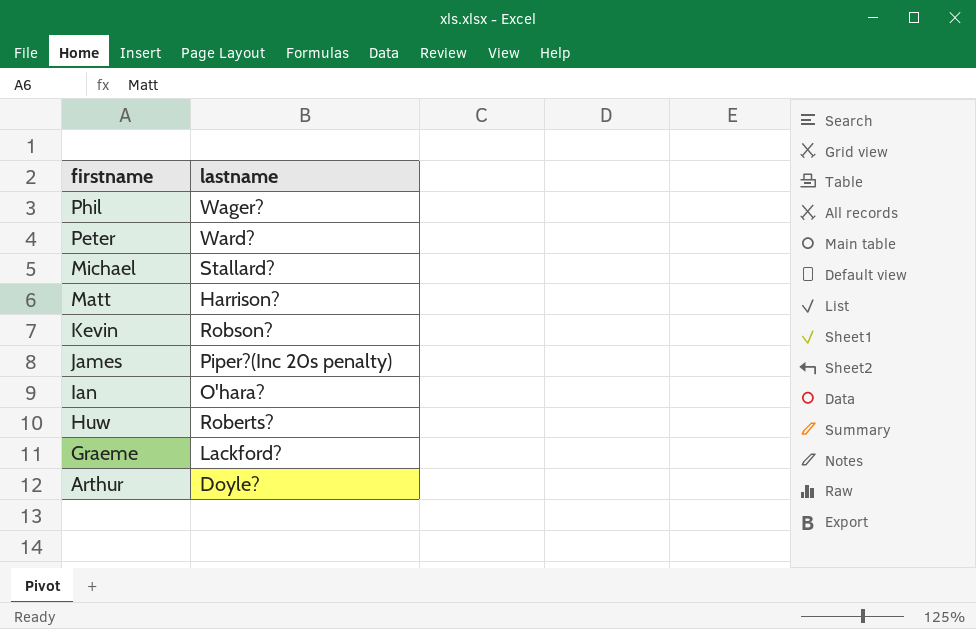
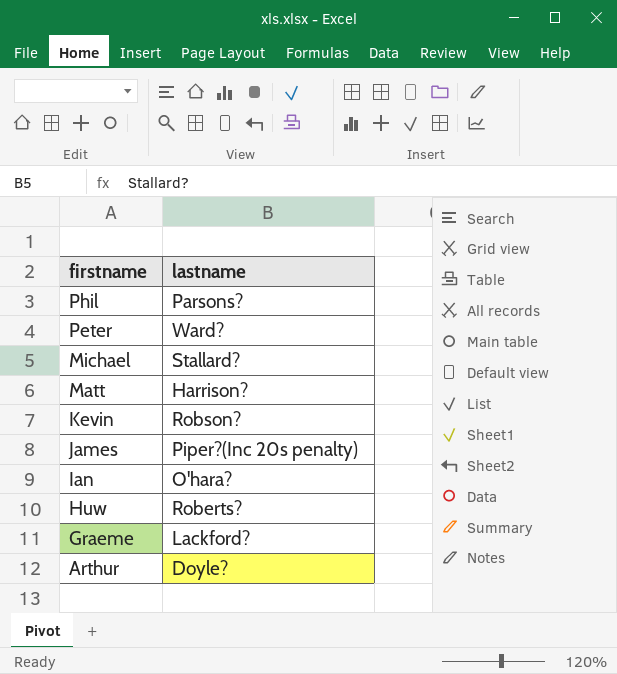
Phil | lastname: Wager? -> Parsons?

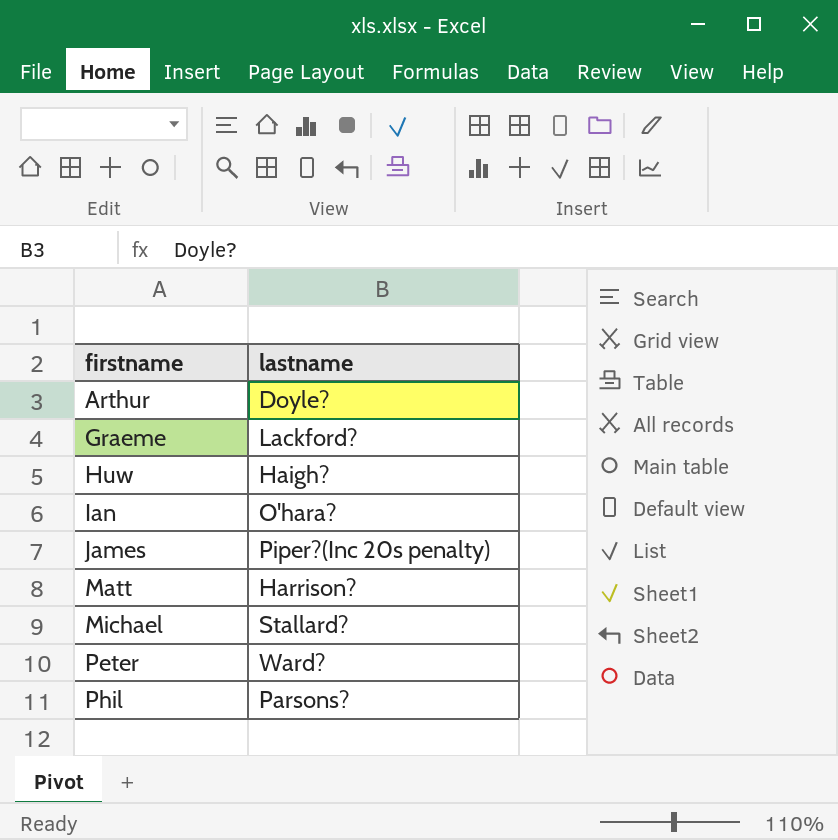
row order: firstname descending -> firstname ascending
row Kevin: Robson? -> none
Huw | lastname: Roberts? -> Haigh?

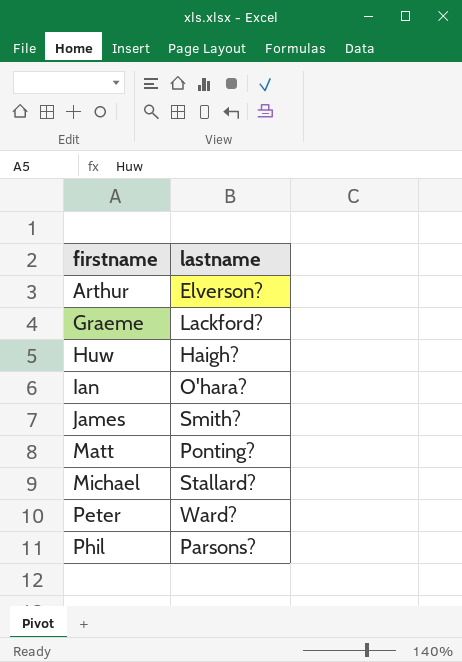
Arthur | lastname: Doyle? -> Elverson?
James | lastname: Piper?(Inc 20s penalty) -> Smith?
Matt | lastname: Harrison? -> Ponting?

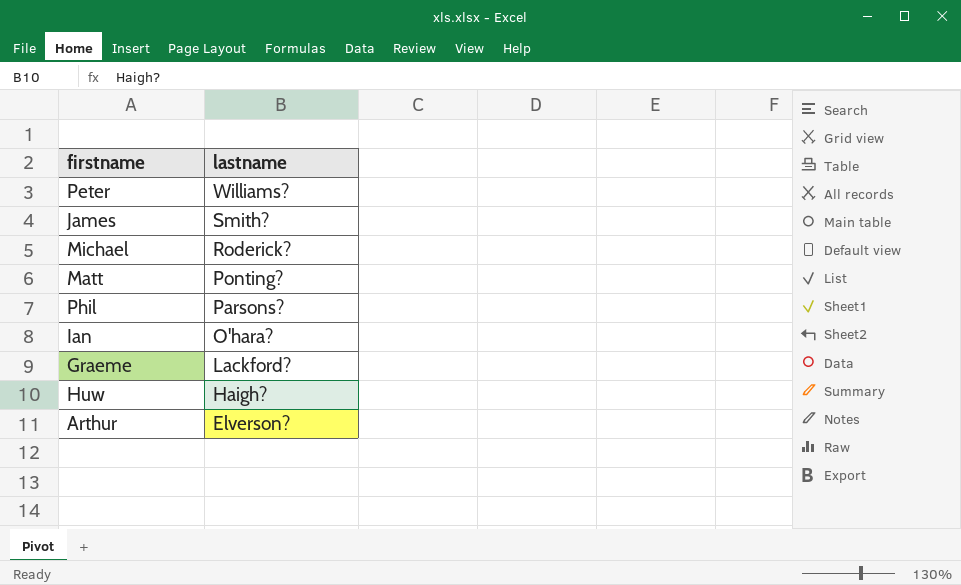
row order: firstname ascending -> lastname descending
Peter | lastname: Ward? -> Williams?
Michael | lastname: Stallard? -> Roderick?

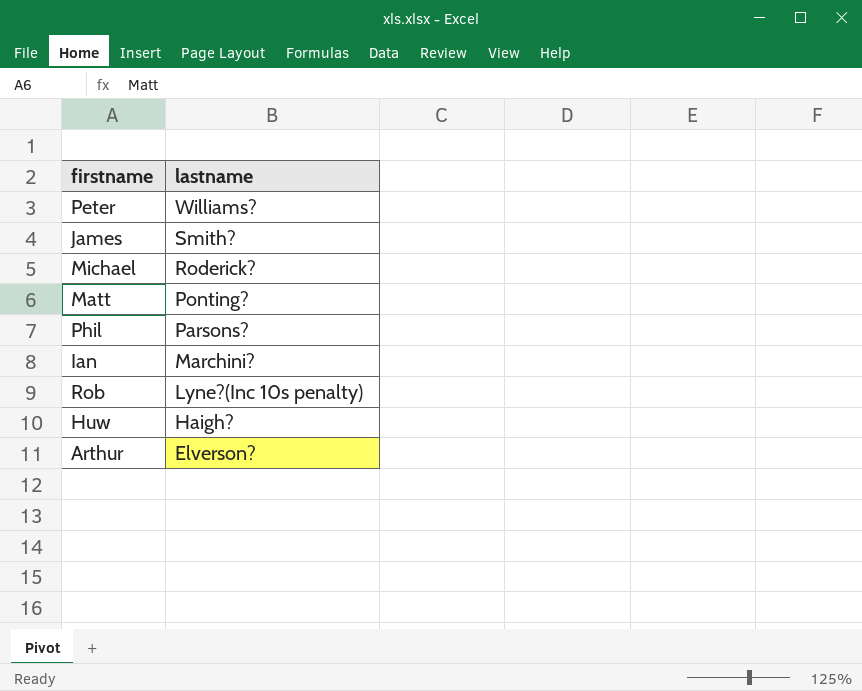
row Graeme: Lackford? -> none
Ian | lastname: O'hara? -> Marchini?
row Rob: none -> Lyne?(Inc 10s penalty)

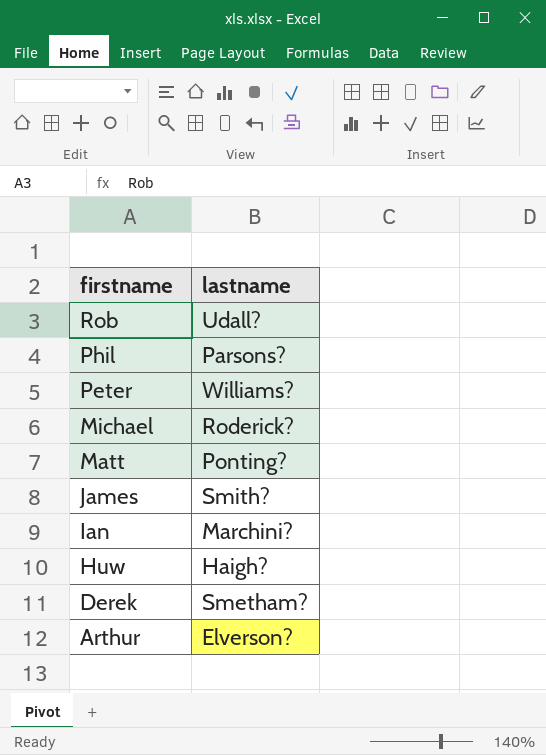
row order: lastname descending -> firstname descending
Rob | lastname: Lyne?(Inc 10s penalty) -> Udall?
row Derek: none -> Smetham?

